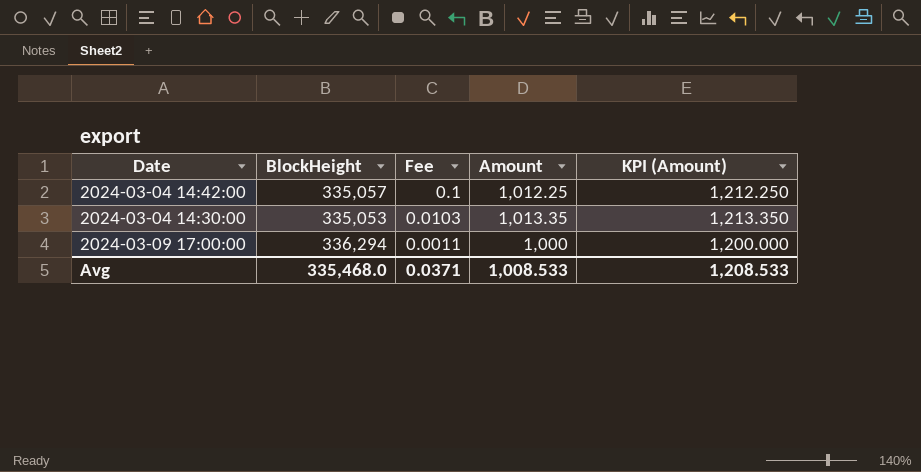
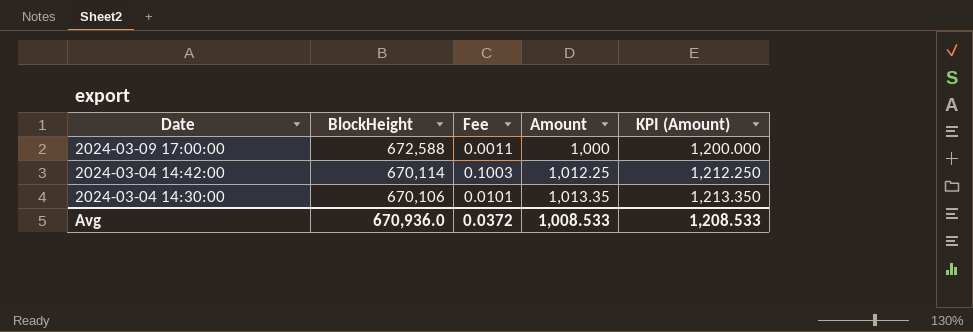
row order: Fee descending -> Date descending
2024-03-09 17:00:00 | BlockHeight: 336,294 -> 672,588
2024-03-04 14:42:00 | BlockHeight: 335,057 -> 670,114
2024-03-04 14:42:00 | Fee: 0.1 -> 0.1003
2024-03-04 14:30:00 | BlockHeight: 335,053 -> 670,106
2024-03-04 14:30:00 | Fee: 0.0103 -> 0.0101
Avg | BlockHeight: 335,468.0 -> 670,936.0
Avg | Fee: 0.0371 -> 0.0372

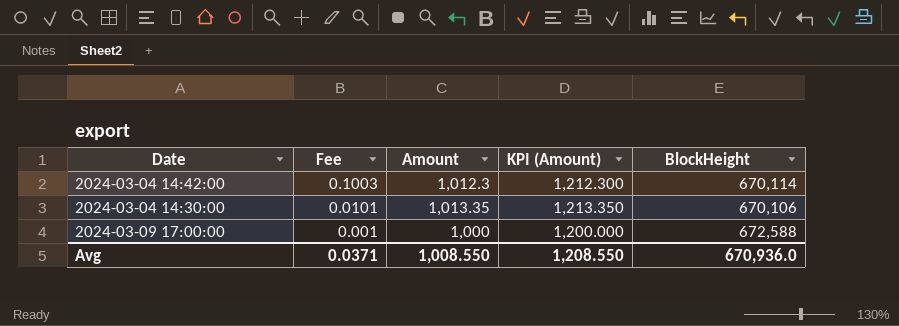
row order: Date descending -> Fee descending
column BlockHeight | position: 2 -> 5
2024-03-04 14:42:00 | Amount: 1,012.25 -> 1,012.3
2024-03-04 14:42:00 | KPI (Amount): 1,212.250 -> 1,212.300
2024-03-09 17:00:00 | Fee: 0.0011 -> 0.001
Avg | Fee: 0.0372 -> 0.0371
Avg | Amount: 1,008.533 -> 1,008.550
Avg | KPI (Amount): 1,208.533 -> 1,208.550

